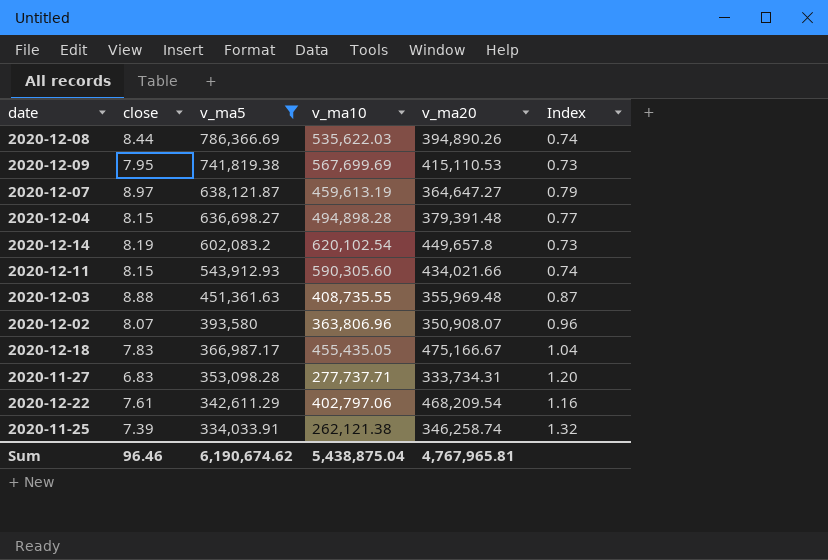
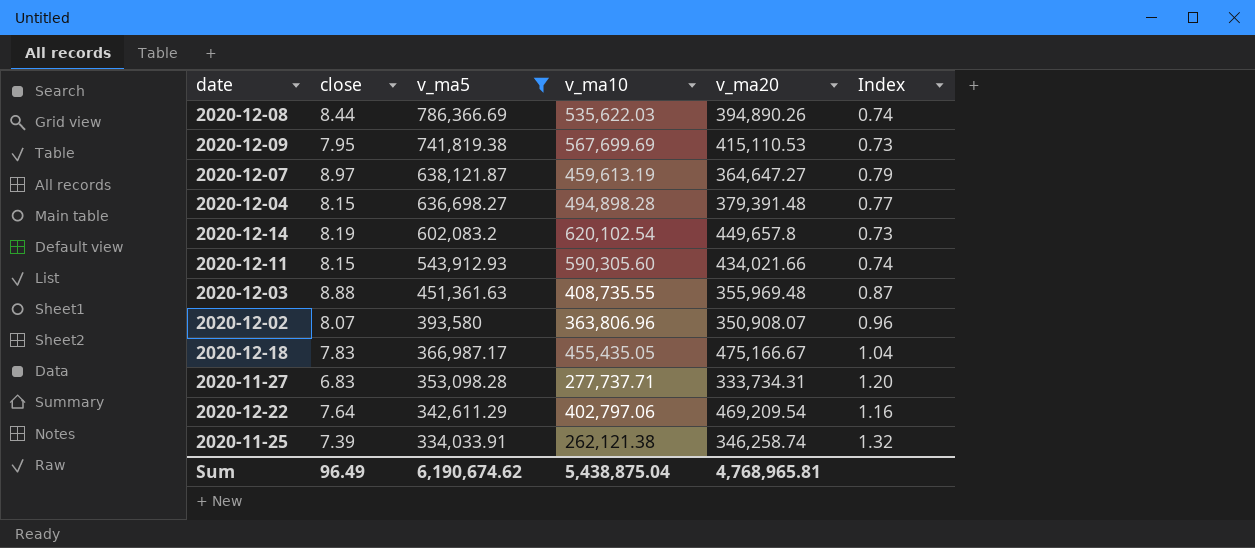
2020-12-22 | close: 7.61 -> 7.64
2020-12-22 | v_ma20: 468,209.54 -> 469,209.54
Sum | close: 96.46 -> 96.49
Sum | v_ma20: 4,767,965.81 -> 4,768,965.81

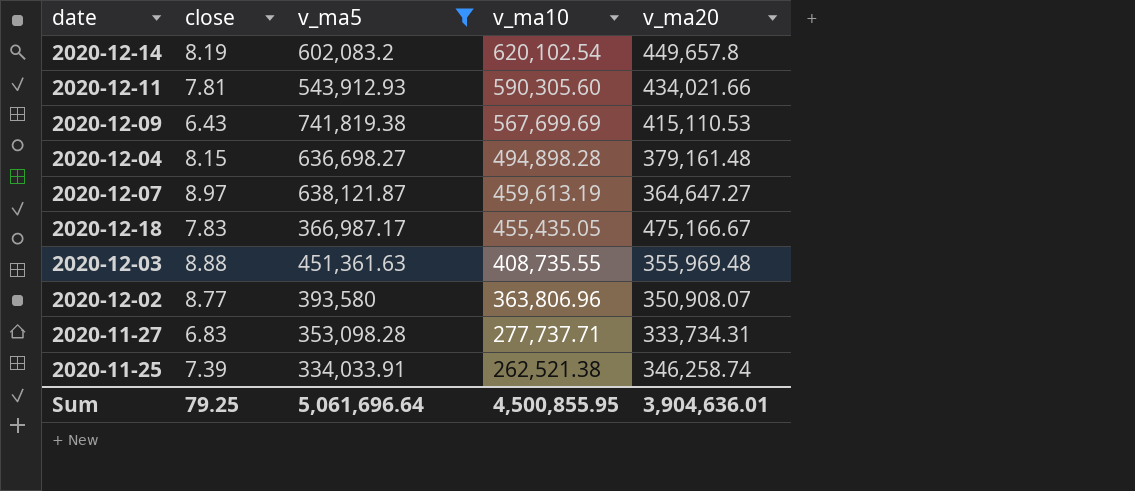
row order: v_ma5 descending -> v_ma10 descending
column Index | formula: [v_ma20] / [v_ma10] -> none
row 2020-12-08: 8.44 | 786,366.69 | 535,622.03 | 394,890.26 | 0.74 -> none
row 2020-12-22: 7.64 | 342,611.29 | 402,797.06 | 469,209.54 | 1.16 -> none
2020-12-11 | close: 8.15 -> 7.81
2020-12-09 | close: 7.95 -> 6.43
2020-12-04 | v_ma20: 379,391.48 -> 379,161.48
2020-12-02 | close: 8.07 -> 8.77
2020-11-25 | v_ma10: 262,121.38 -> 262,521.38
Sum | close: 96.49 -> 79.25
Sum | v_ma5: 6,190,674.62 -> 5,061,696.64
Sum | v_ma10: 5,438,875.04 -> 4,500,855.95
Sum | v_ma20: 4,768,965.81 -> 3,904,636.01

